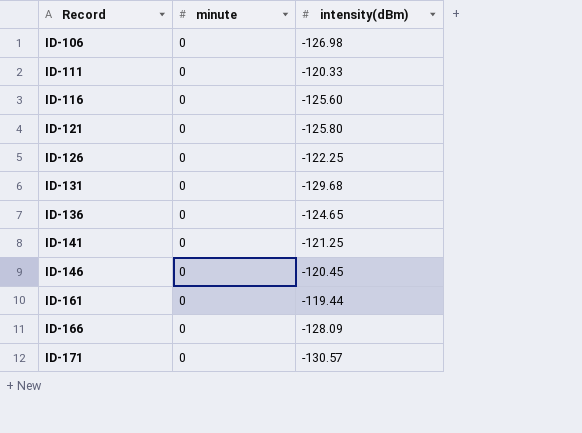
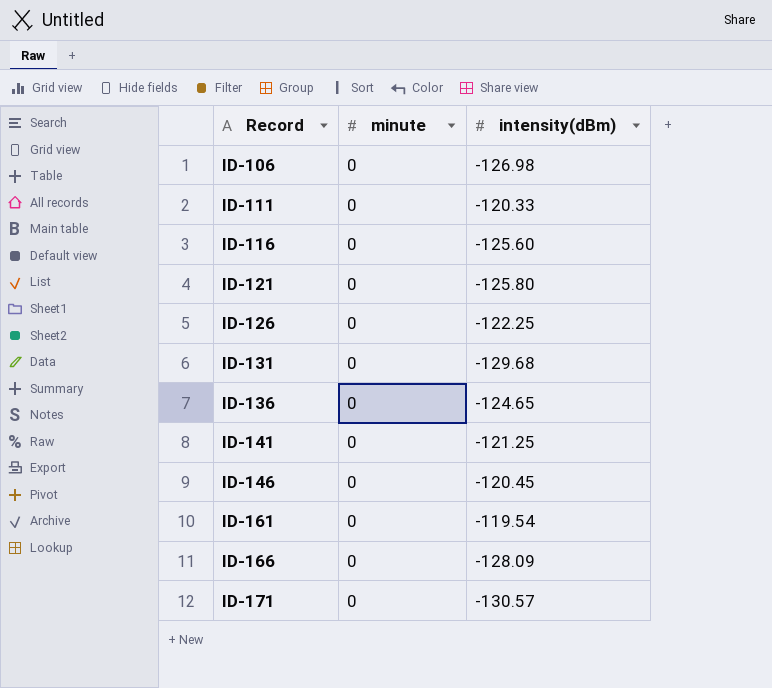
ID-161 | intensity(dBm): -119.44 -> -119.54

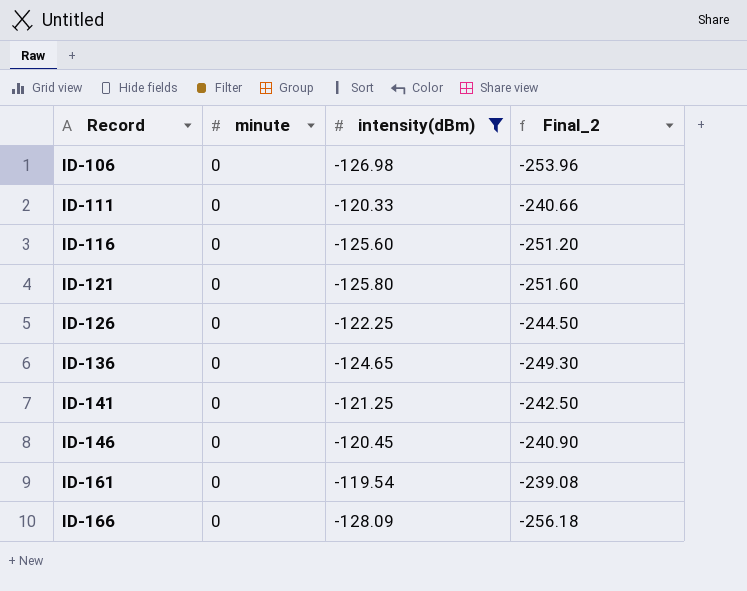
filter: none -> intensity(dBm) >= -128.09
column Final_2 | formula: none -> [intensity(dBm)] * 2

